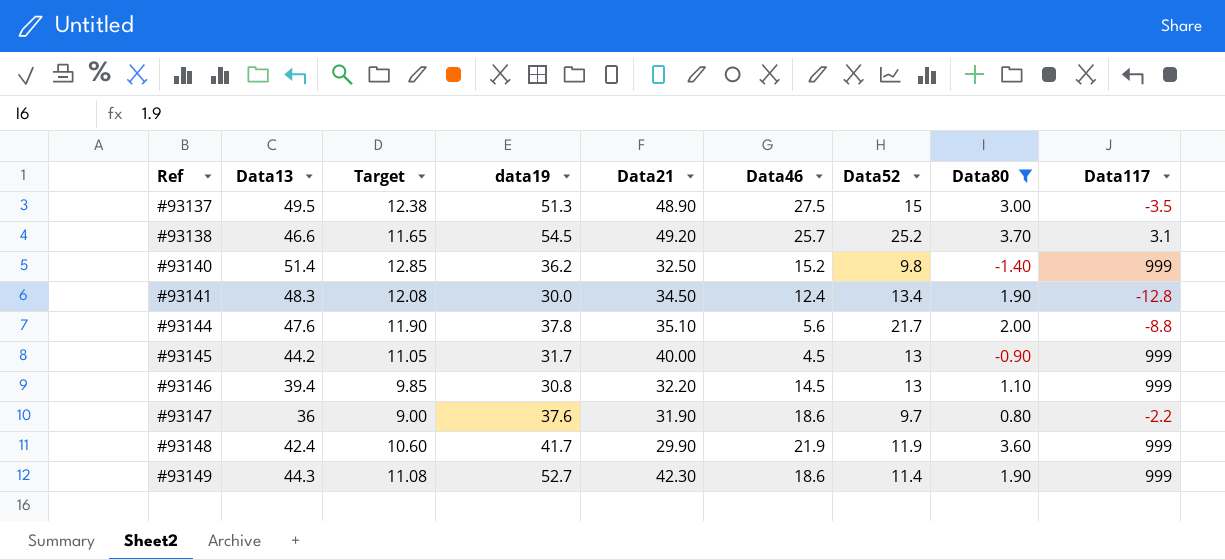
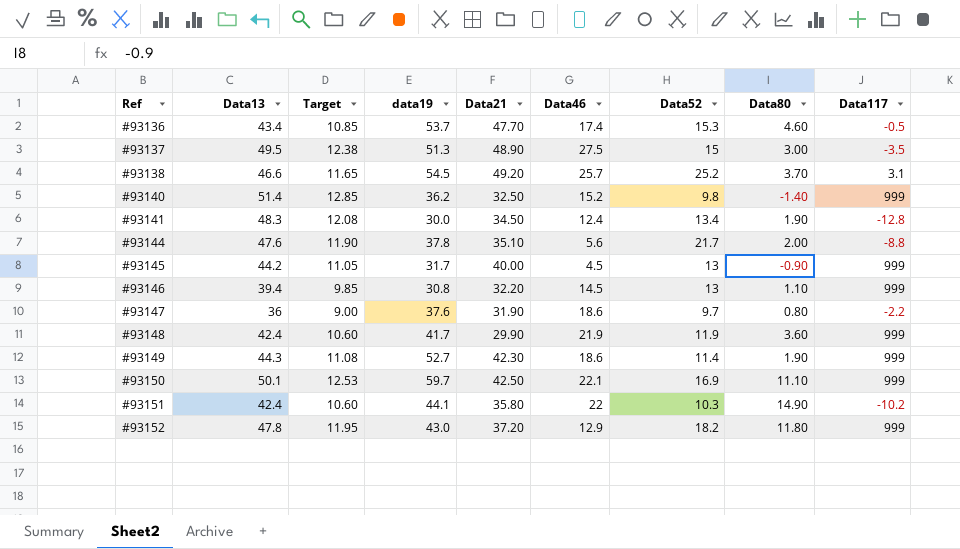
filter: Data80 <= 3.70 -> none

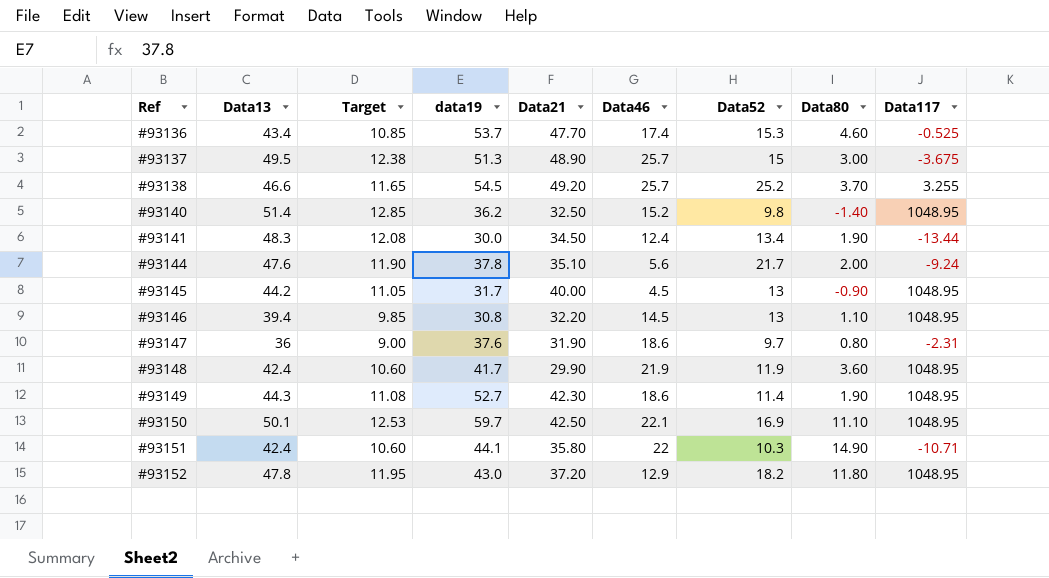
#93136 | Data117: -0.5 -> -0.525
#93137 | Data46: 27.5 -> 25.7
#93137 | Data117: -3.5 -> -3.675
#93138 | Data117: 3.1 -> 3.255
#93140 | Data117: 999 -> 1048.95
#93141 | Data117: -12.8 -> -13.44
#93144 | Data117: -8.8 -> -9.24
#93145 | Data117: 999 -> 1048.95
#93146 | Data117: 999 -> 1048.95
#93147 | Data117: -2.2 -> -2.31
#93148 | Data117: 999 -> 1048.95
#93149 | Data117: 999 -> 1048.95
#93150 | Data117: 999 -> 1048.95
#93151 | Data117: -10.2 -> -10.71
#93152 | Data117: 999 -> 1048.95

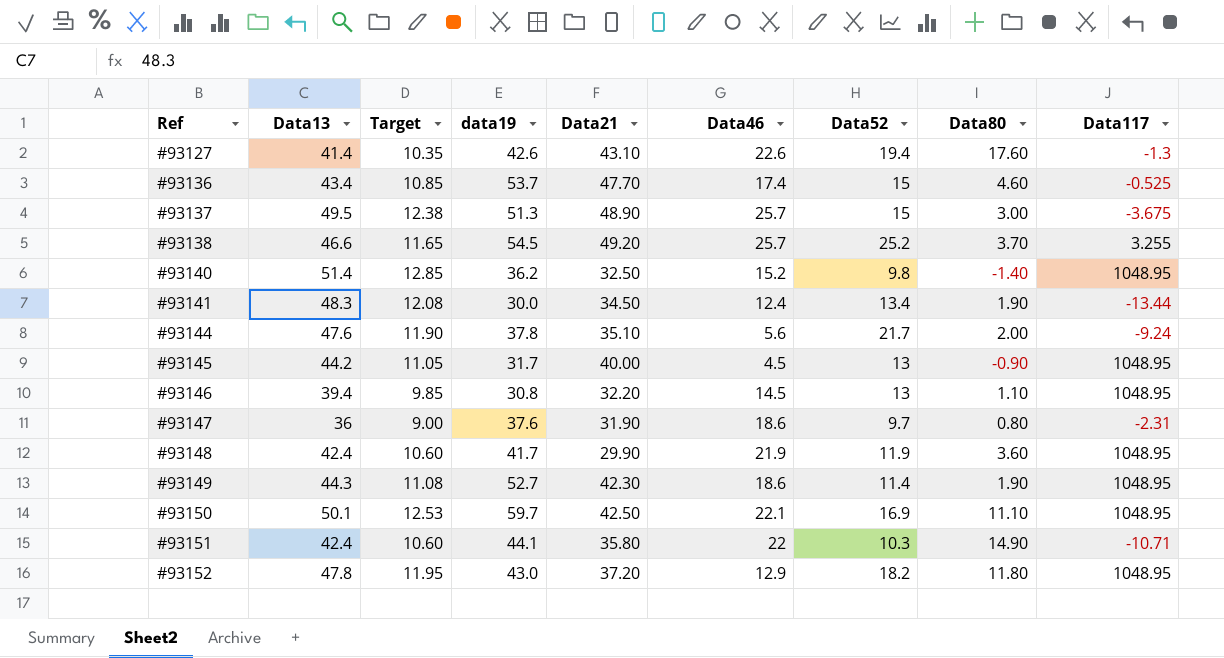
row #93127: none -> 41.4 | 10.35 | 42.6 | 43.10 | 22.6 | 19.4 | 17.60 | -1.3
#93136 | Data52: 15.3 -> 15

